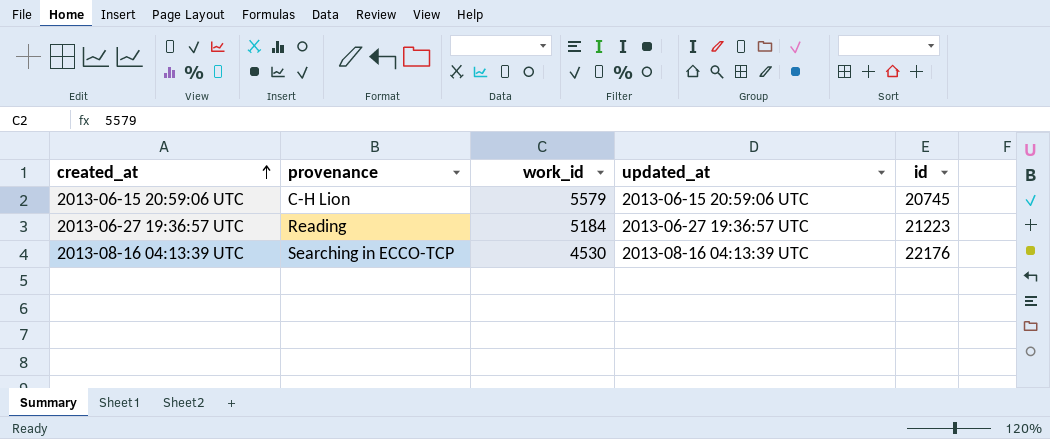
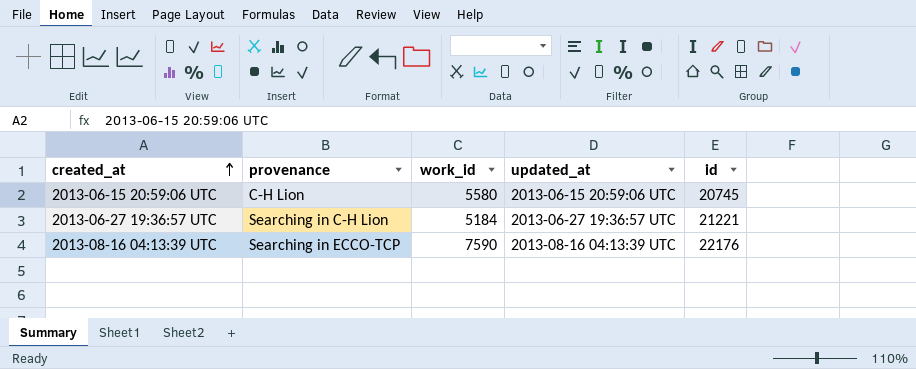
2013-06-15 20:59:06 UTC | work_id: 5579 -> 5580
2013-06-27 19:36:57 UTC | provenance: Reading -> Searching in C-H Lion
2013-06-27 19:36:57 UTC | id: 21223 -> 21221
2013-08-16 04:13:39 UTC | work_id: 4530 -> 7590

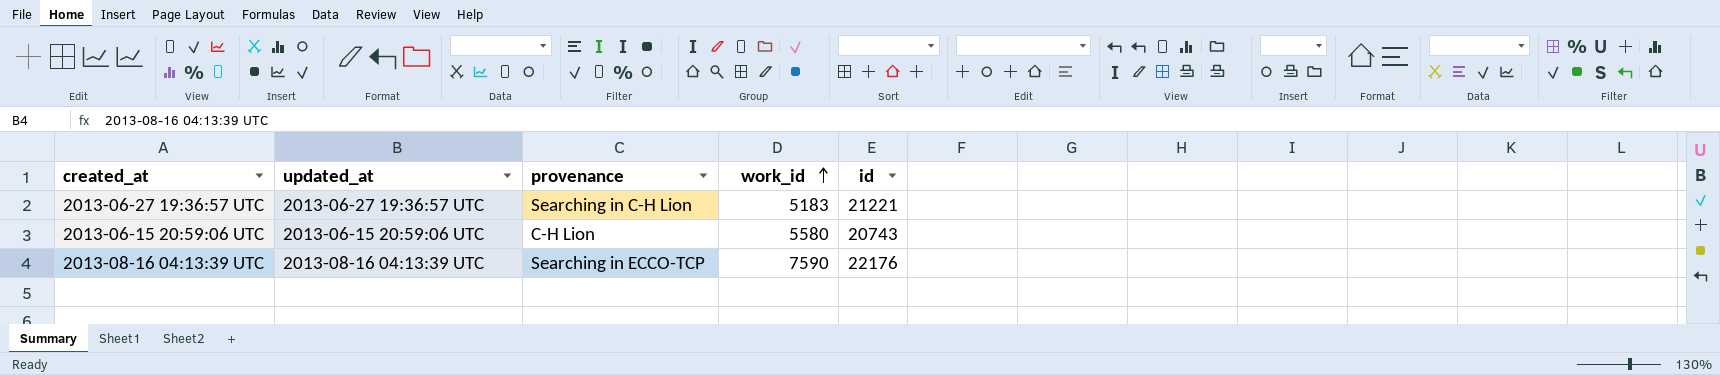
row order: created_at ascending -> work_id ascending
column updated_at | position: 4 -> 2
2013-06-27 19:36:57 UTC | work_id: 5184 -> 5183
2013-06-15 20:59:06 UTC | id: 20745 -> 20743

